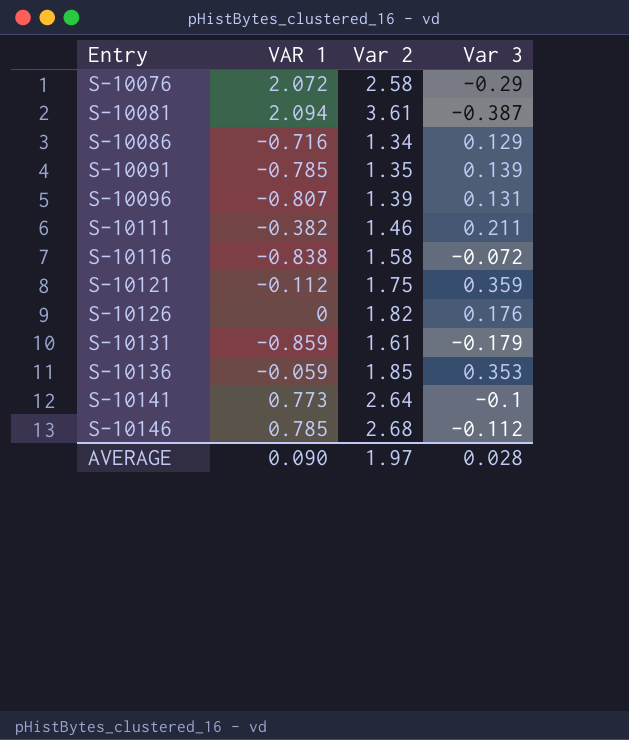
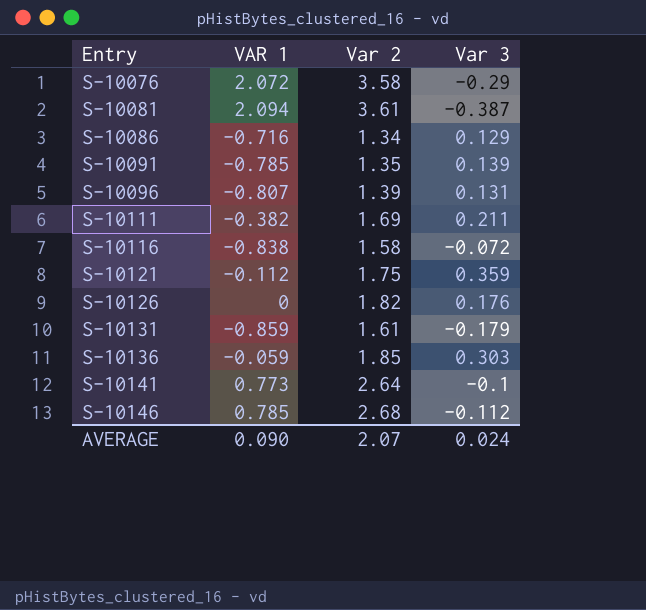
S-10076 | Var 2: 2.58 -> 3.58
S-10111 | Var 2: 1.46 -> 1.69
S-10136 | Var 3: 0.353 -> 0.303
AVERAGE | Var 2: 1.97 -> 2.07
AVERAGE | Var 3: 0.028 -> 0.024

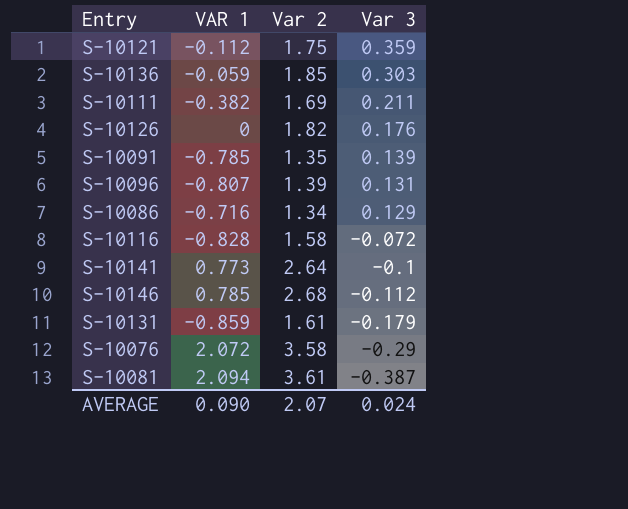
row order: Entry ascending -> Var 3 descending
S-10116 | VAR 1: -0.838 -> -0.828

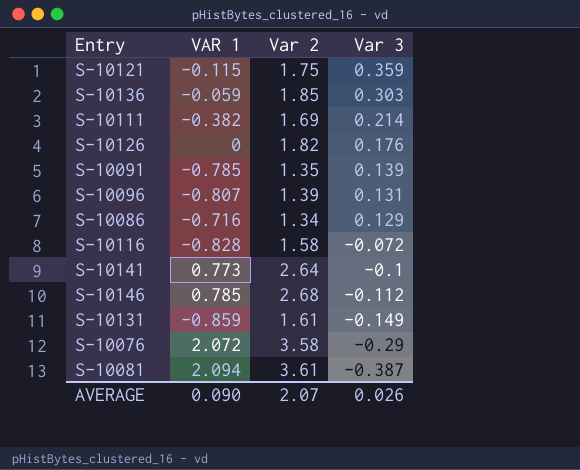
S-10121 | VAR 1: -0.112 -> -0.115
S-10111 | Var 3: 0.211 -> 0.214
S-10131 | Var 3: -0.179 -> -0.149
AVERAGE | Var 3: 0.024 -> 0.026

